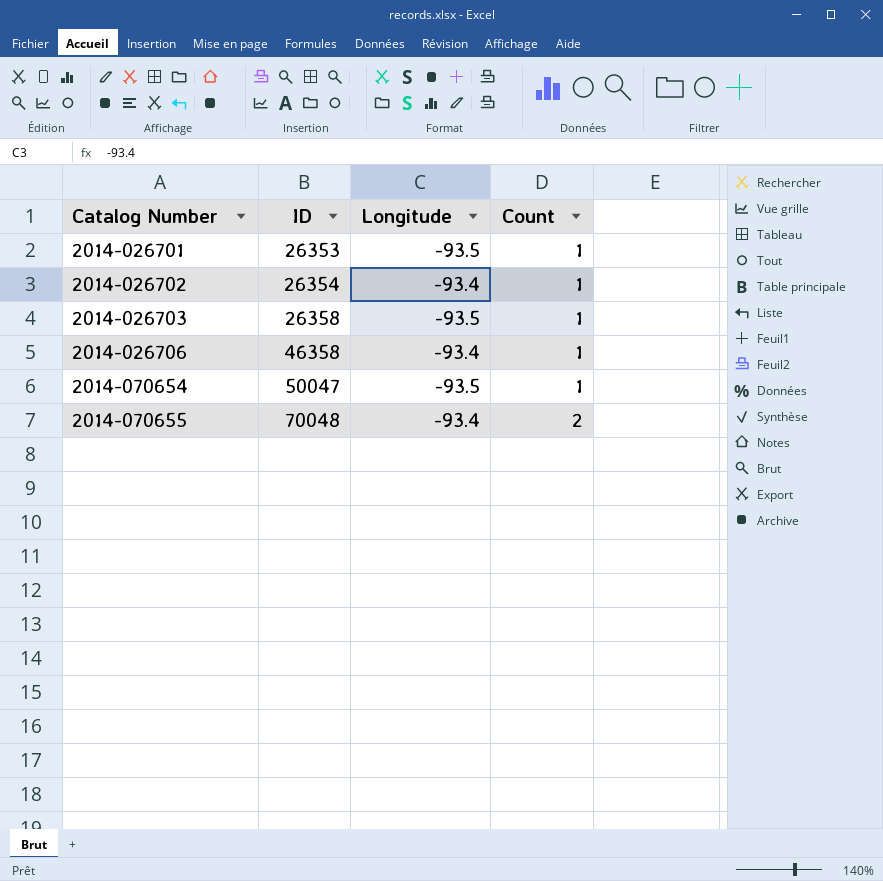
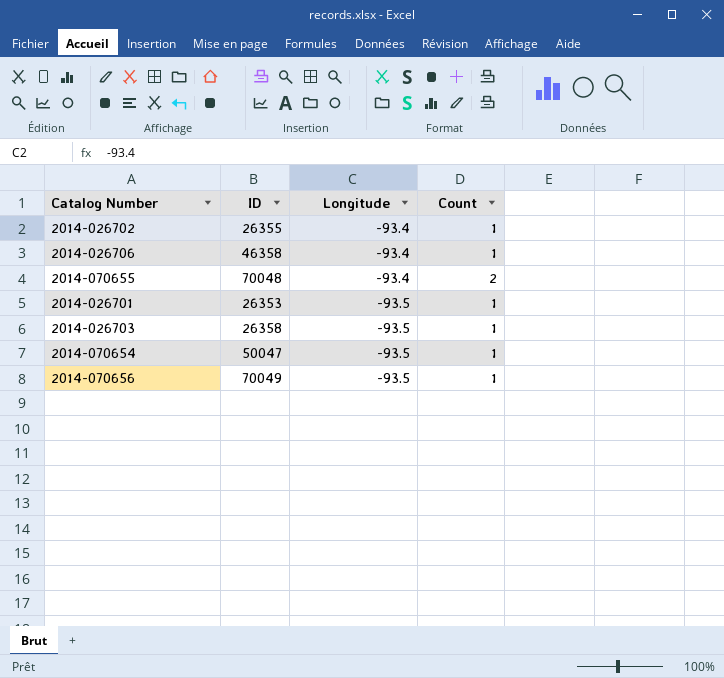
row order: Catalog Number ascending -> Longitude descending
2014-026702 | ID: 26354 -> 26355
row 2014-070656: none -> 70049 | -93.5 | 1

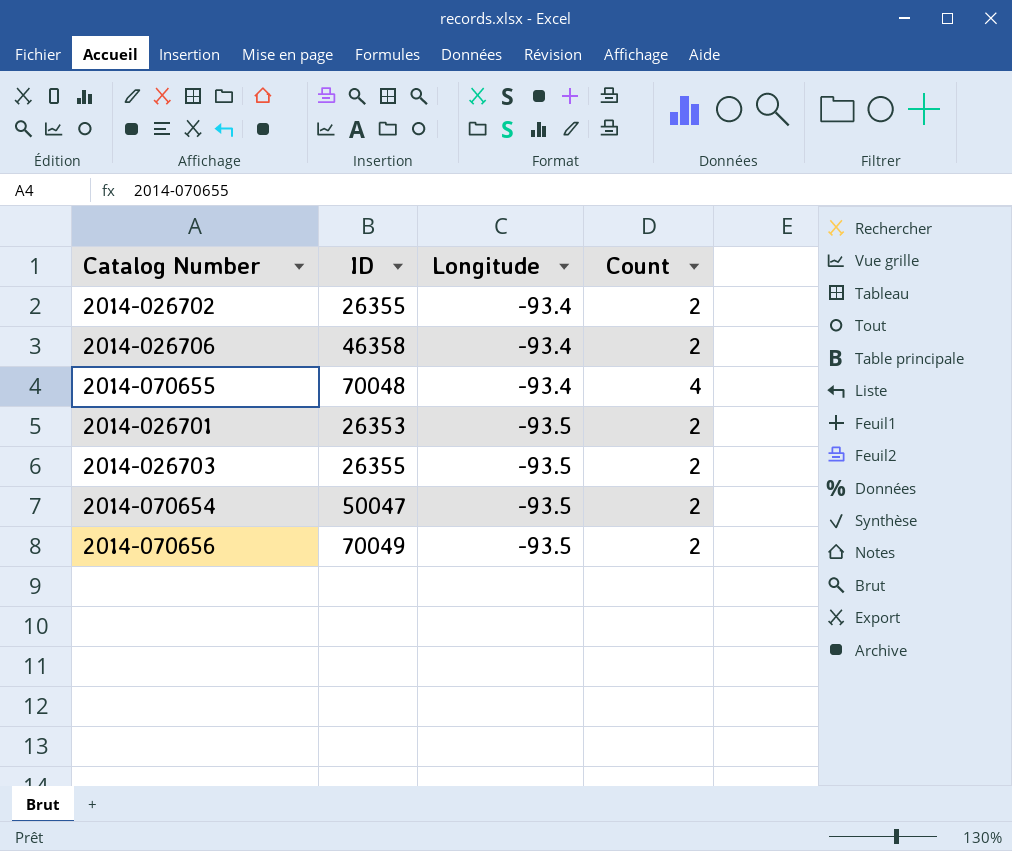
2014-026702 | Count: 1 -> 2
2014-026706 | Count: 1 -> 2
2014-070655 | Count: 2 -> 4
2014-026701 | Count: 1 -> 2
2014-026703 | ID: 26358 -> 26355
2014-026703 | Count: 1 -> 2
2014-070654 | Count: 1 -> 2
2014-070656 | Count: 1 -> 2

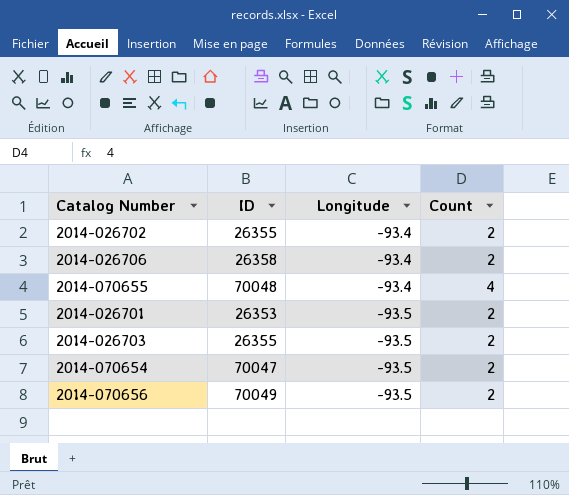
2014-026706 | ID: 46358 -> 26358
2014-070654 | ID: 50047 -> 70047

